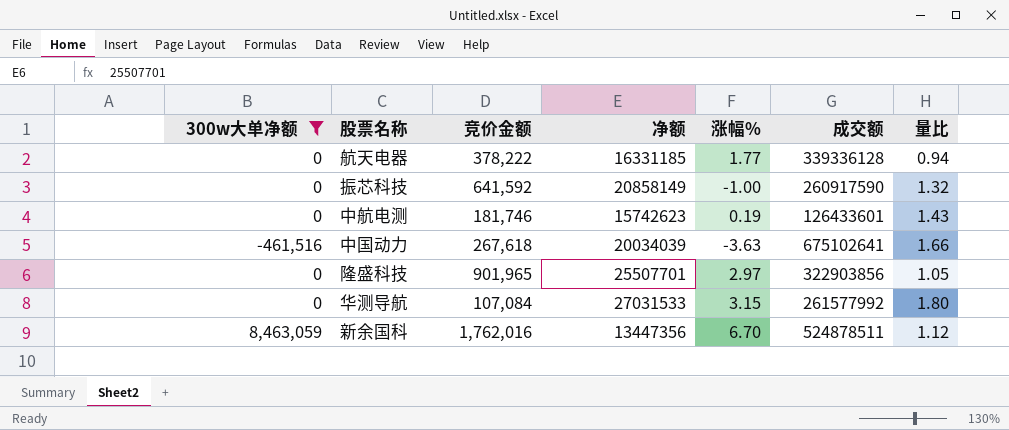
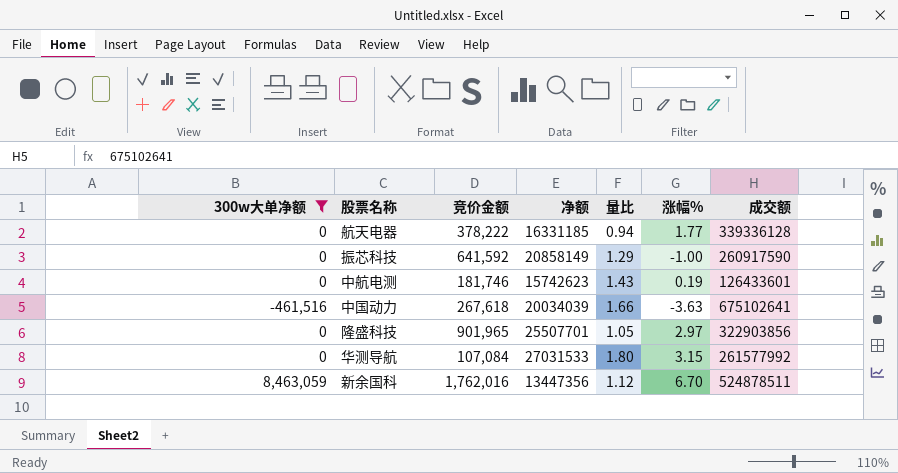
column 量比 | position: 7 -> 5
振芯科技 | 量比: 1.32 -> 1.29

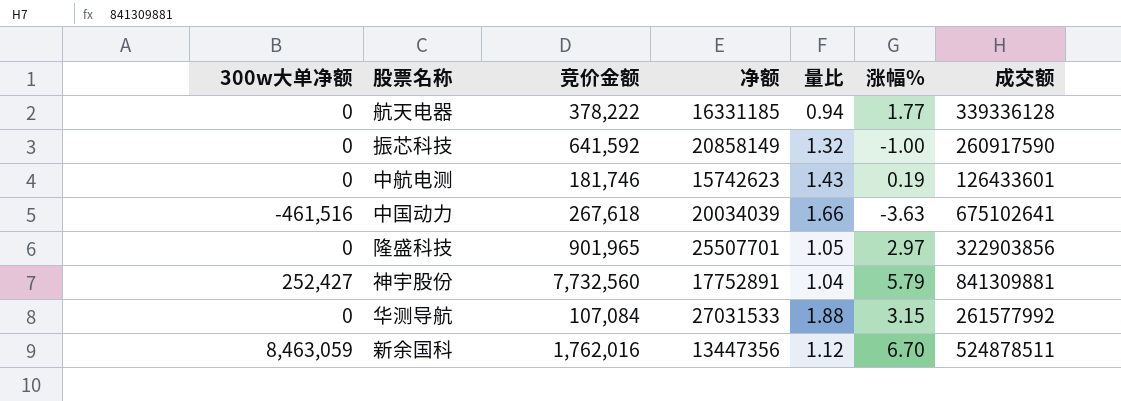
filter: 300w大单净额 != 252,427 -> none
振芯科技 | 量比: 1.29 -> 1.32
华测导航 | 量比: 1.80 -> 1.88

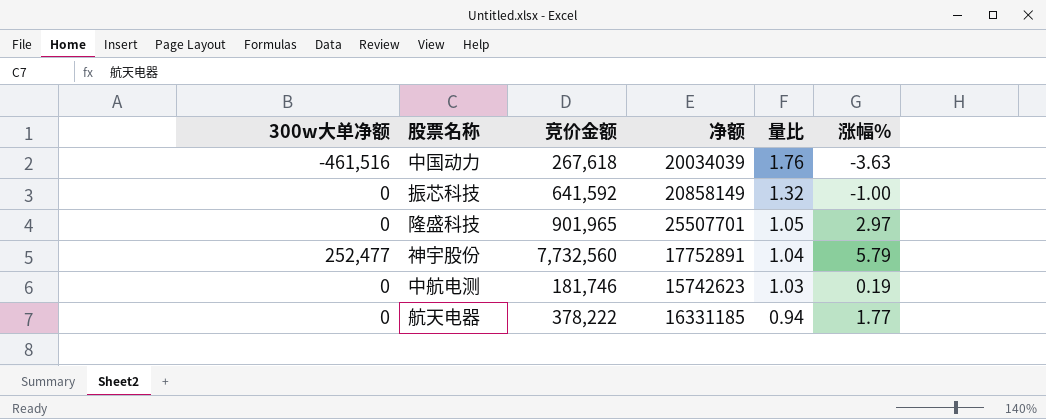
row order: none -> 量比 descending
column 成交额 | position: 7 -> none
row 华测导航: 0 | 107,084 | 27031533 | 1.88 | 3.15 | 261577992 -> none
row 新余国科: 8,463,059 | 1,762,016 | 13447356 | 1.12 | 6.70 | 524878511 -> none
中国动力 | 量比: 1.66 -> 1.76
神宇股份 | 300w大单净额: 252,427 -> 252,477
中航电测 | 量比: 1.43 -> 1.03

